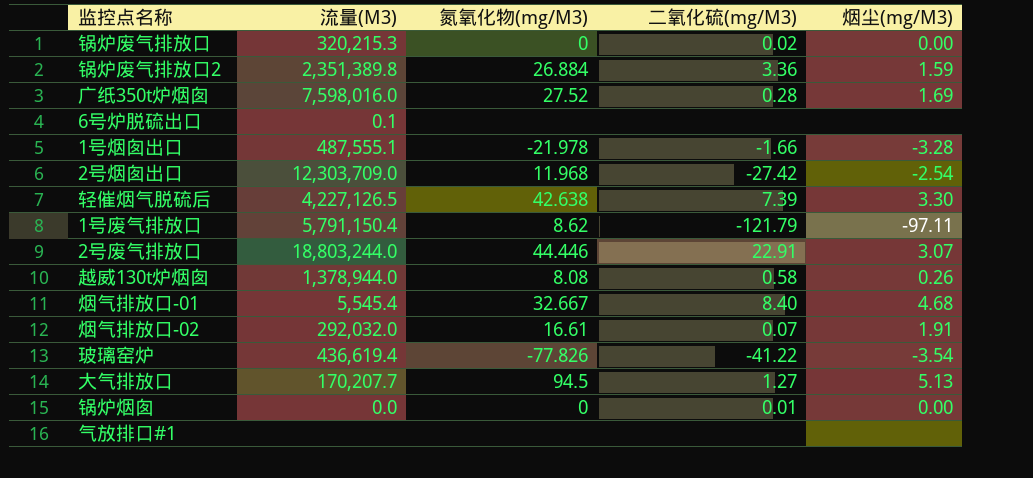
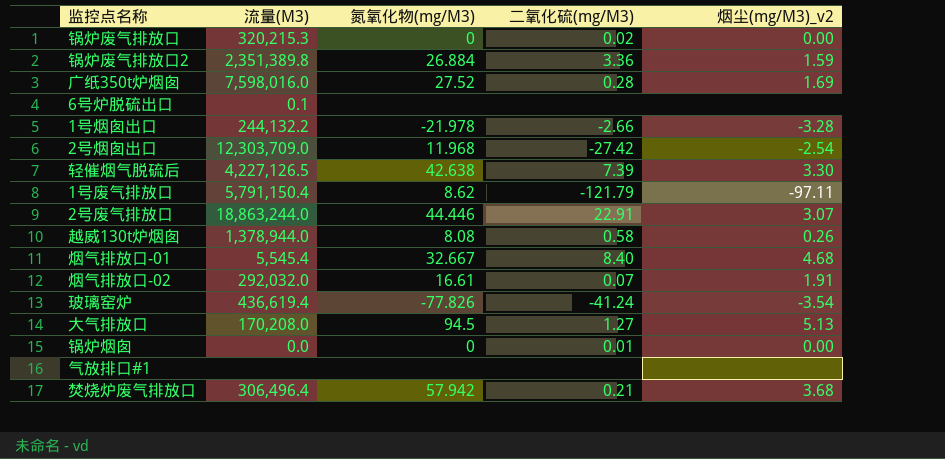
column name: 烟尘(mg/M3) -> 烟尘(mg/M3)_v2
1号烟囱出口 | 流量(M3): 487,555.1 -> 244,132.2
1号烟囱出口 | 二氧化硫(mg/M3): -1.66 -> -2.66
2号废气排放口 | 流量(M3): 18,803,244.0 -> 18,863,244.0
玻璃窑炉 | 二氧化硫(mg/M3): -41.22 -> -41.24
大气排放口 | 流量(M3): 170,207.7 -> 170,208.0
row 焚烧炉废气排放口: none -> 306,496.4 | 57.942 | 0.21 | 3.68

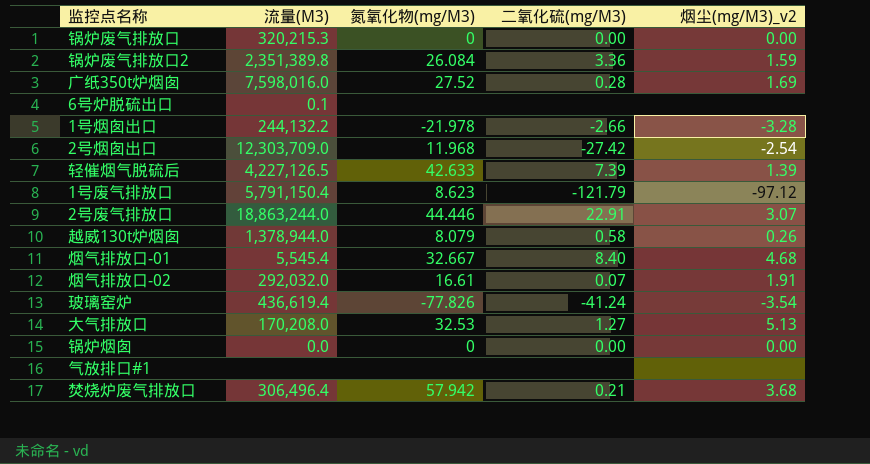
锅炉废气排放口 | 二氧化硫(mg/M3): 0.02 -> 0.00
锅炉废气排放口2 | 氮氧化物(mg/M3): 26.884 -> 26.084
轻催烟气脱硫后 | 氮氧化物(mg/M3): 42.638 -> 42.633
轻催烟气脱硫后 | 烟尘(mg/M3)_v2: 3.30 -> 1.39
1号废气排放口 | 氮氧化物(mg/M3): 8.62 -> 8.623
1号废气排放口 | 烟尘(mg/M3)_v2: -97.11 -> -97.12
越威130t炉烟囱 | 氮氧化物(mg/M3): 8.08 -> 8.079
大气排放口 | 氮氧化物(mg/M3): 94.5 -> 32.53
锅炉烟囱 | 二氧化硫(mg/M3): 0.01 -> 0.00

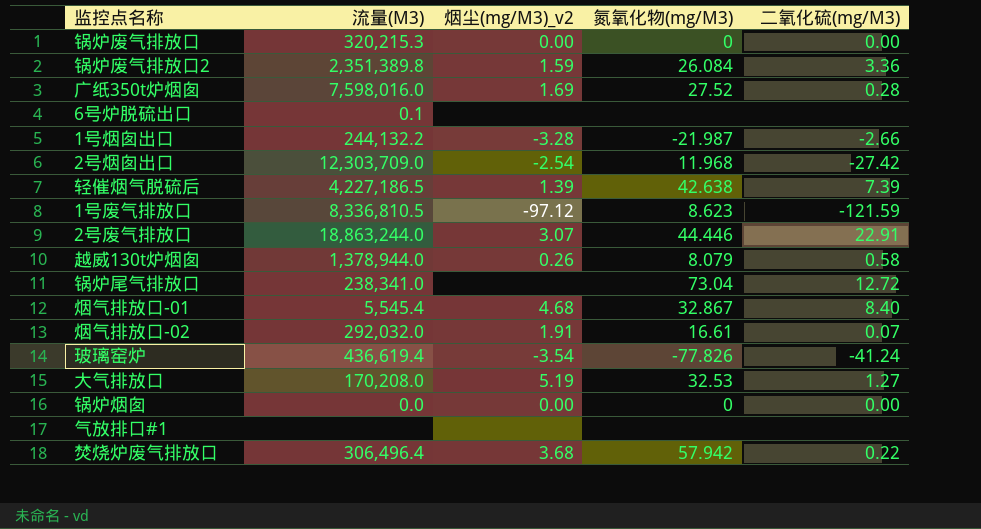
column 烟尘(mg/M3)_v2 | position: 5 -> 3
1号烟囱出口 | 氮氧化物(mg/M3): -21.978 -> -21.987
轻催烟气脱硫后 | 流量(M3): 4,227,126.5 -> 4,227,186.5
轻催烟气脱硫后 | 氮氧化物(mg/M3): 42.633 -> 42.638
1号废气排放口 | 流量(M3): 5,791,150.4 -> 8,336,810.5
1号废气排放口 | 二氧化硫(mg/M3): -121.79 -> -121.59
row 锅炉尾气排放口: none -> 238,341.0 | none | 73.04 | 12.72
烟气排放口-01 | 氮氧化物(mg/M3): 32.667 -> 32.867
大气排放口 | 烟尘(mg/M3)_v2: 5.13 -> 5.19
焚烧炉废气排放口 | 二氧化硫(mg/M3): 0.21 -> 0.22

